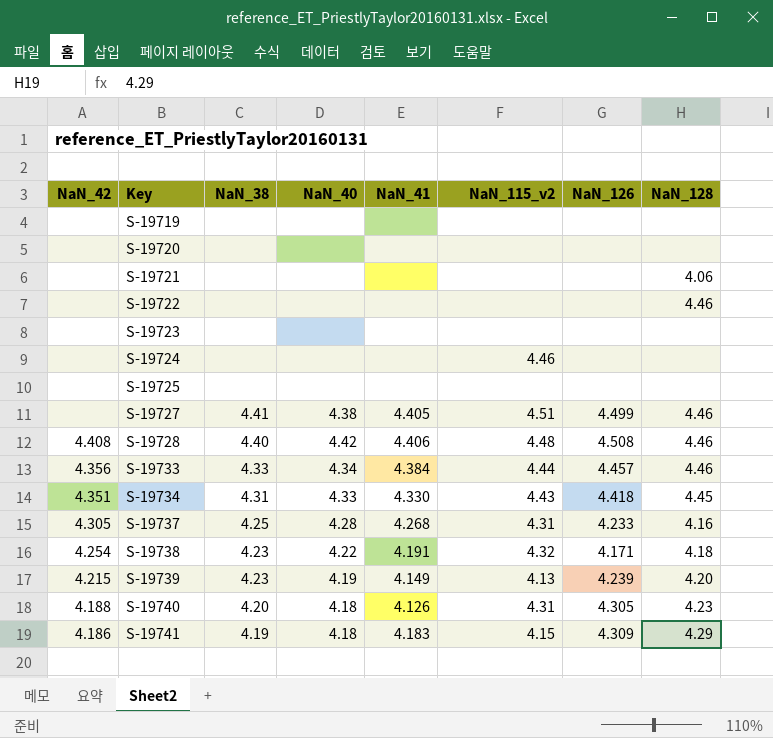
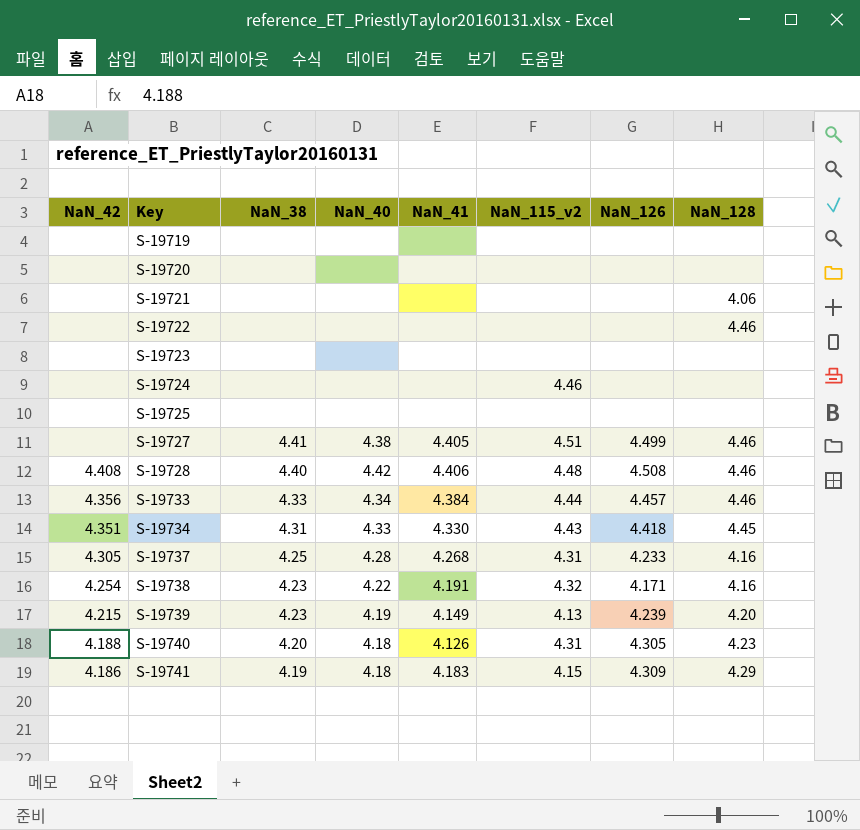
S-19738 | NaN_128: 4.18 -> 4.16

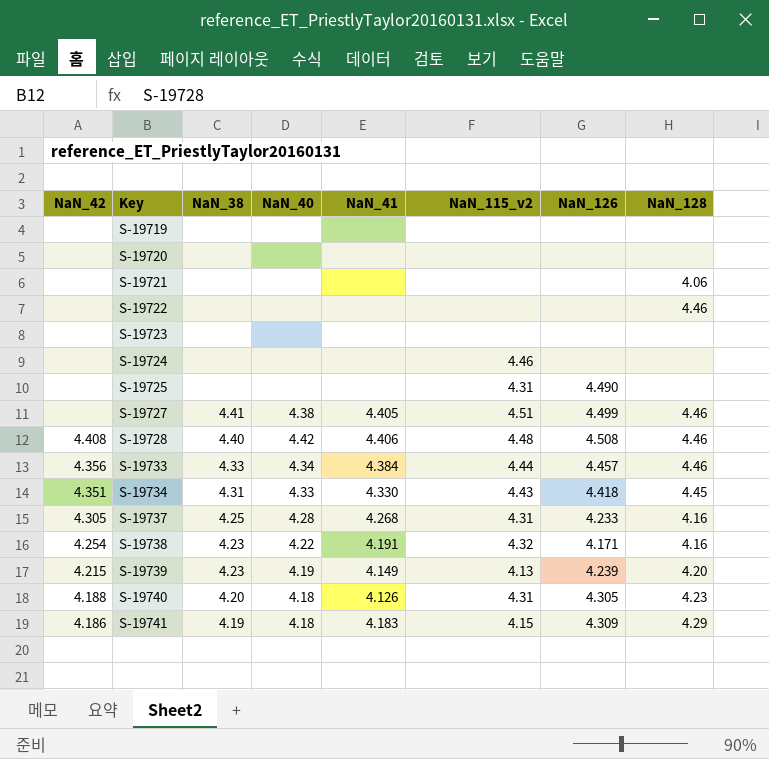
S-19725 | NaN_115_v2: none -> 4.31
S-19725 | NaN_126: none -> 4.490

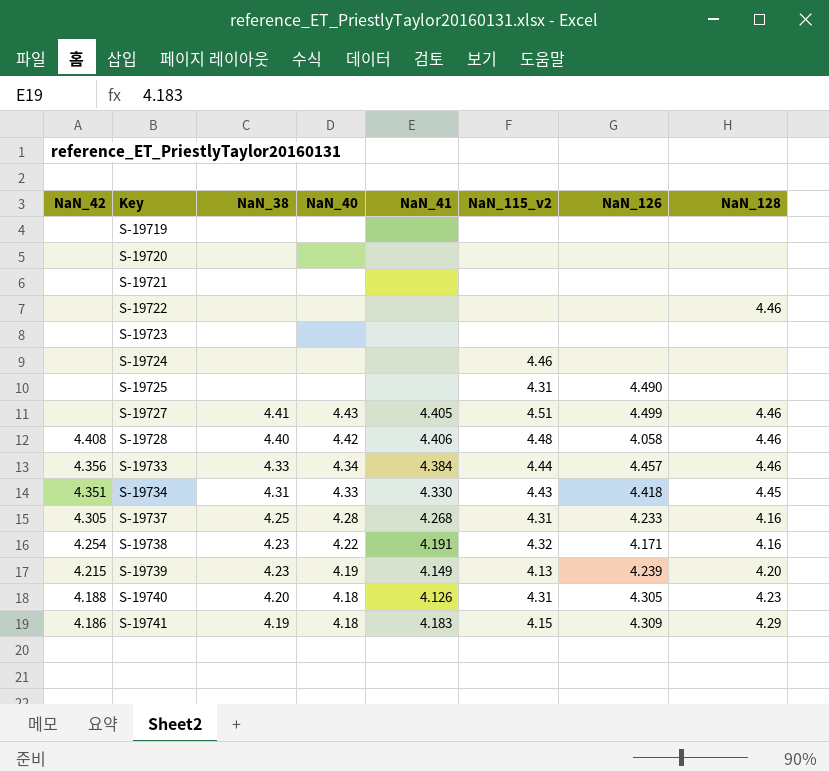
S-19721 | NaN_128: 4.06 -> none
S-19727 | NaN_40: 4.38 -> 4.43
S-19728 | NaN_126: 4.508 -> 4.058

